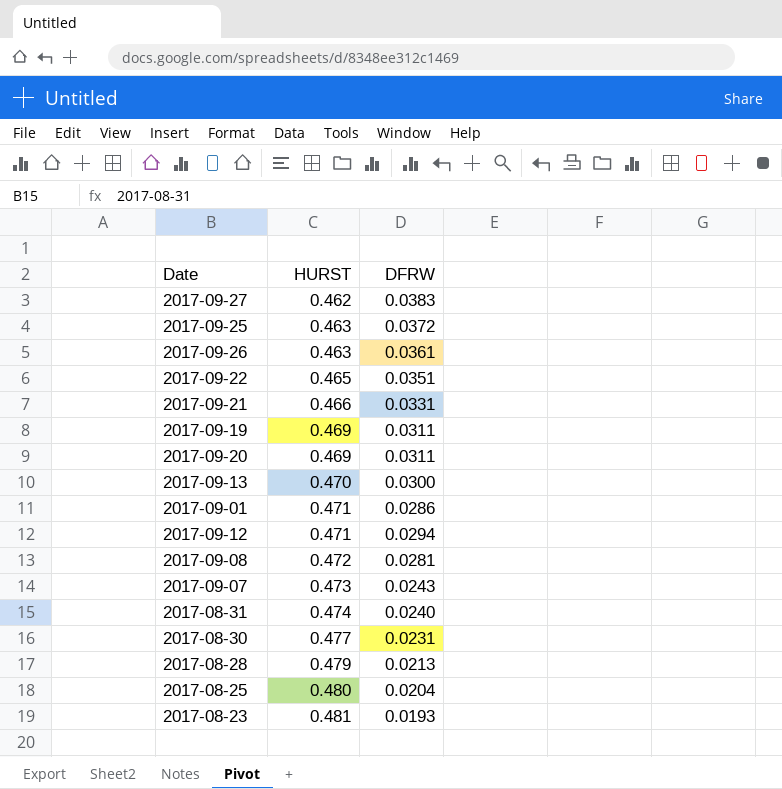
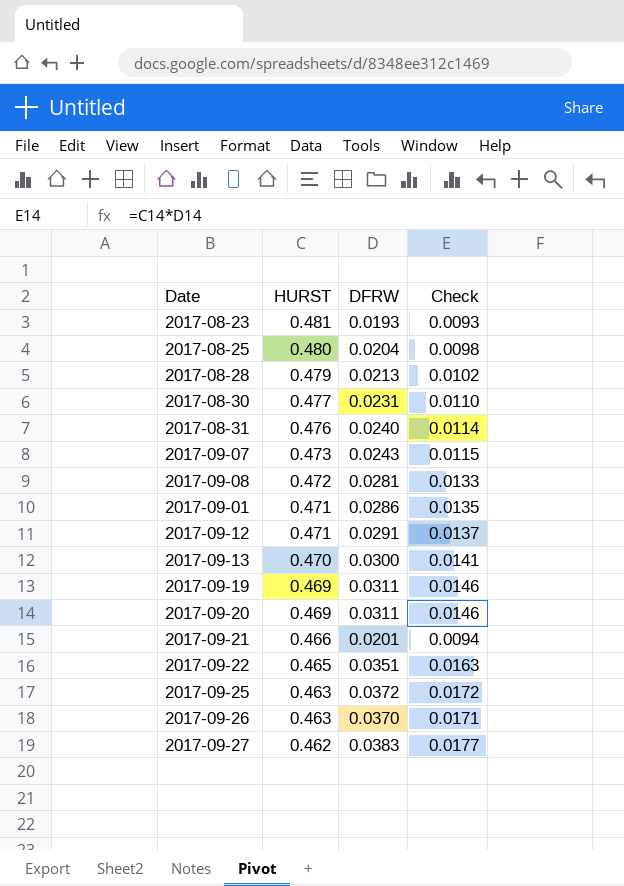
row order: HURST ascending -> HURST descending
column Check | formula: none -> [HURST] * [DFRW]
2017-08-31 | HURST: 0.474 -> 0.476
2017-09-12 | DFRW: 0.0294 -> 0.0291
2017-09-21 | DFRW: 0.0331 -> 0.0201
2017-09-26 | DFRW: 0.0361 -> 0.0370

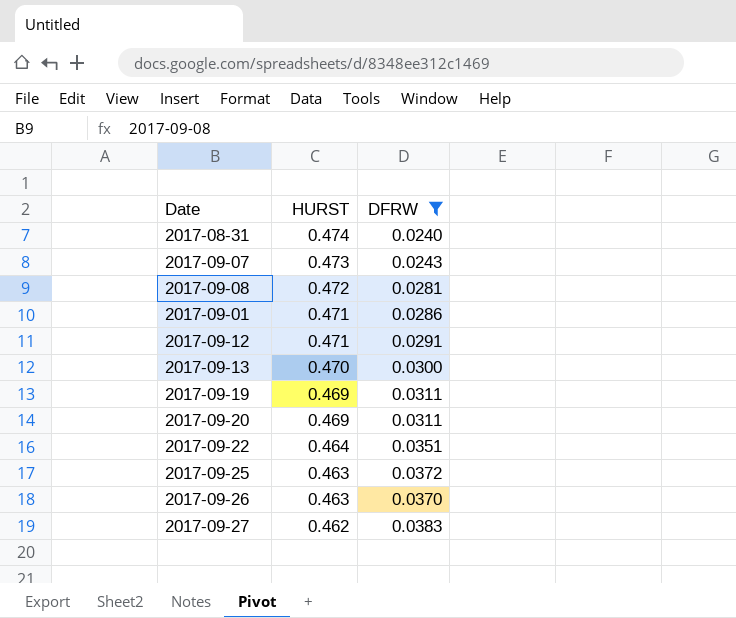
filter: none -> DFRW >= 0.0240
column Check | formula: [HURST] * [DFRW] -> none
2017-08-31 | HURST: 0.476 -> 0.474
2017-09-22 | HURST: 0.465 -> 0.464

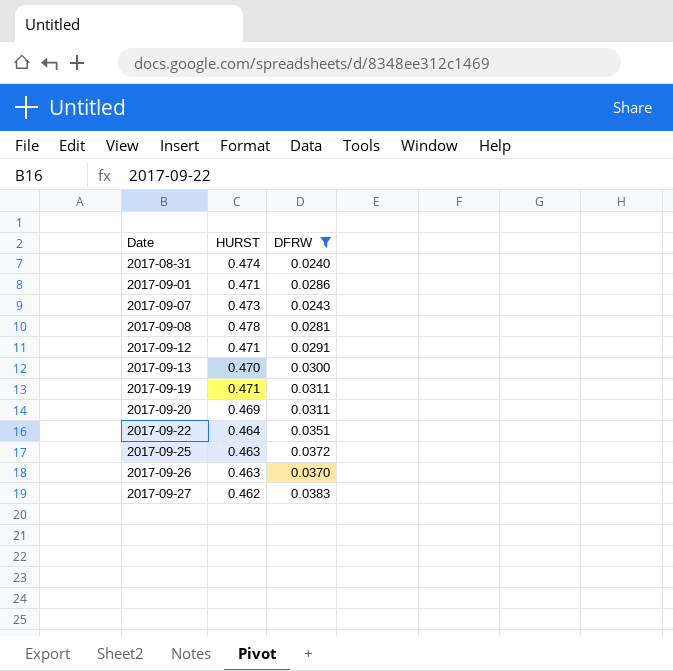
row order: HURST descending -> Date ascending
2017-09-08 | HURST: 0.472 -> 0.478
2017-09-19 | HURST: 0.469 -> 0.471

